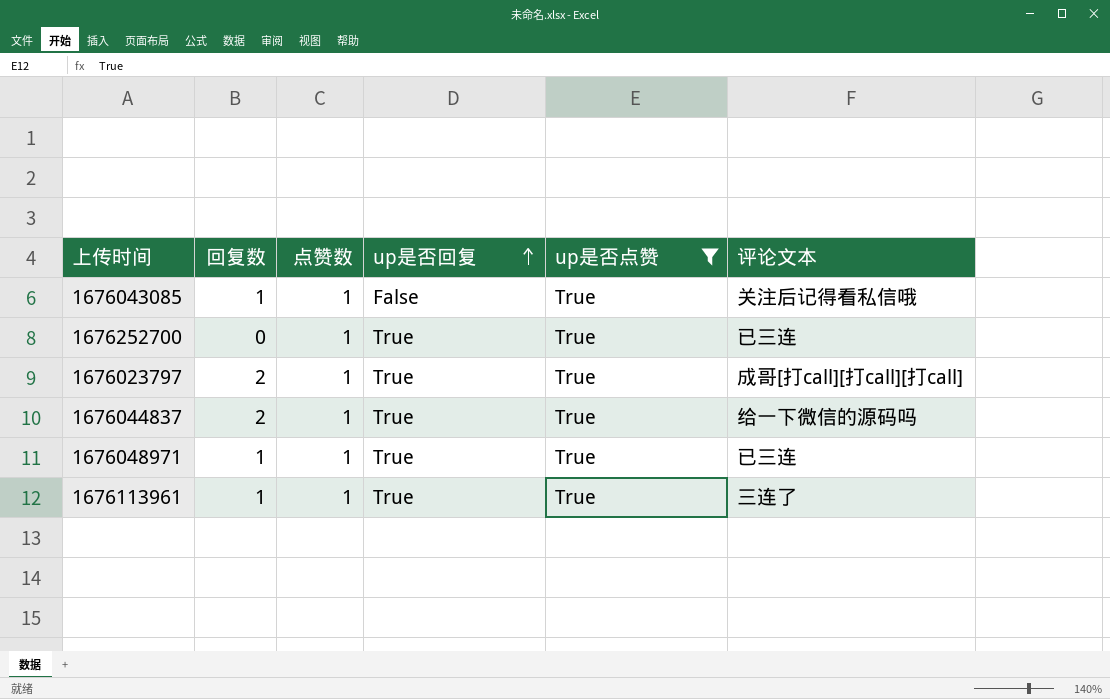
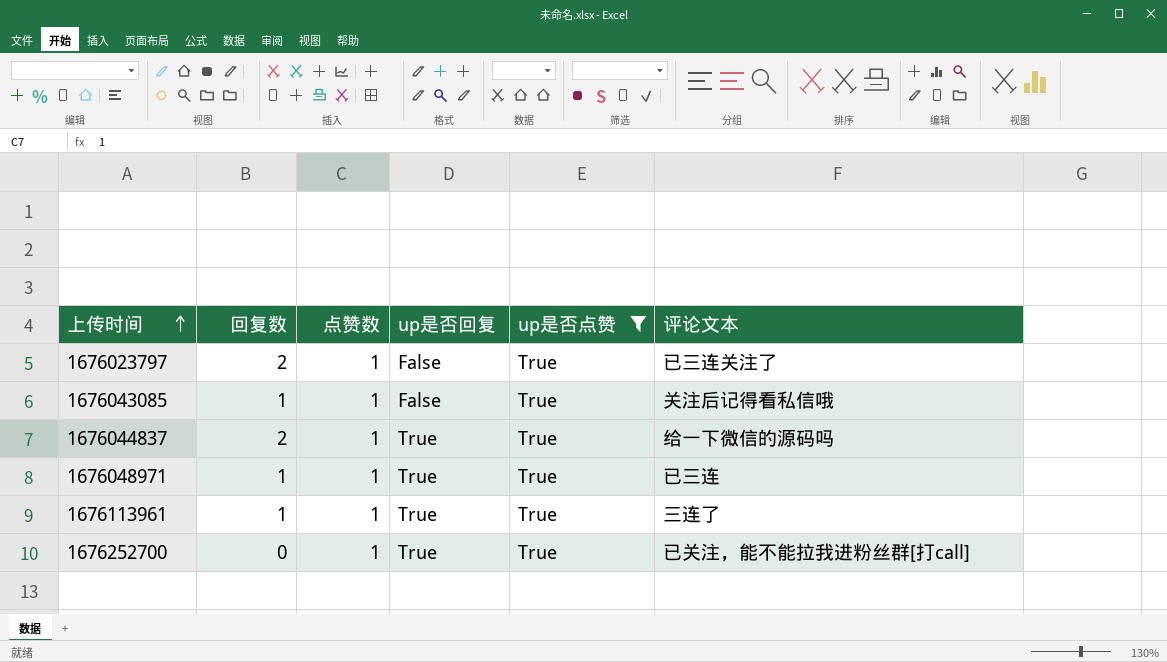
row order: up是否回复 ascending -> 上传时间 ascending
1676023797 | up是否回复: True -> False
1676023797 | 评论文本: 成哥[打call][打call][打call] -> 已三连关注了
1676252700 | 评论文本: 已三连 -> 已关注，能不能拉我进粉丝群[打call]

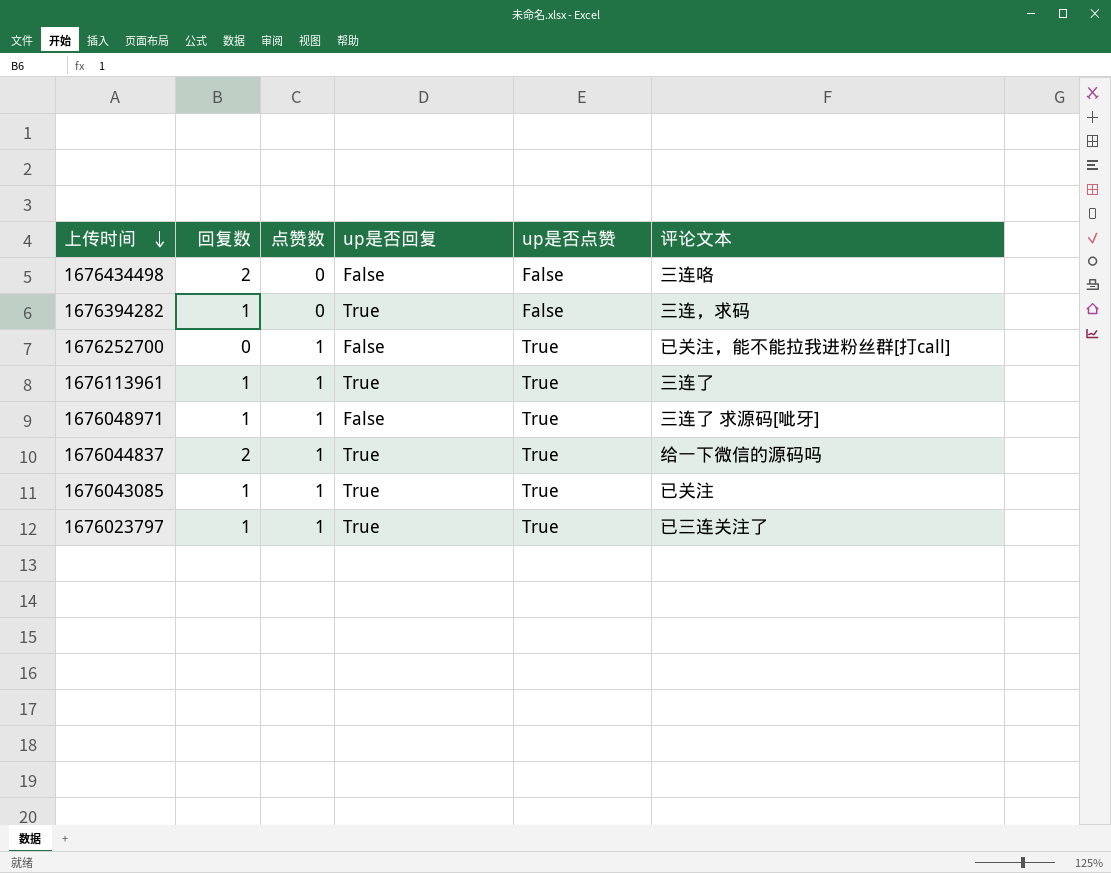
filter: up是否点赞 = True -> none
row order: 上传时间 ascending -> 上传时间 descending
1676252700 | up是否回复: True -> False
1676048971 | up是否回复: True -> False
1676048971 | 评论文本: 已三连 -> 三连了 求源码[呲牙]
1676043085 | up是否回复: False -> True
1676043085 | 评论文本: 关注后记得看私信哦 -> 已关注
1676023797 | 回复数: 2 -> 1
1676023797 | up是否回复: False -> True

